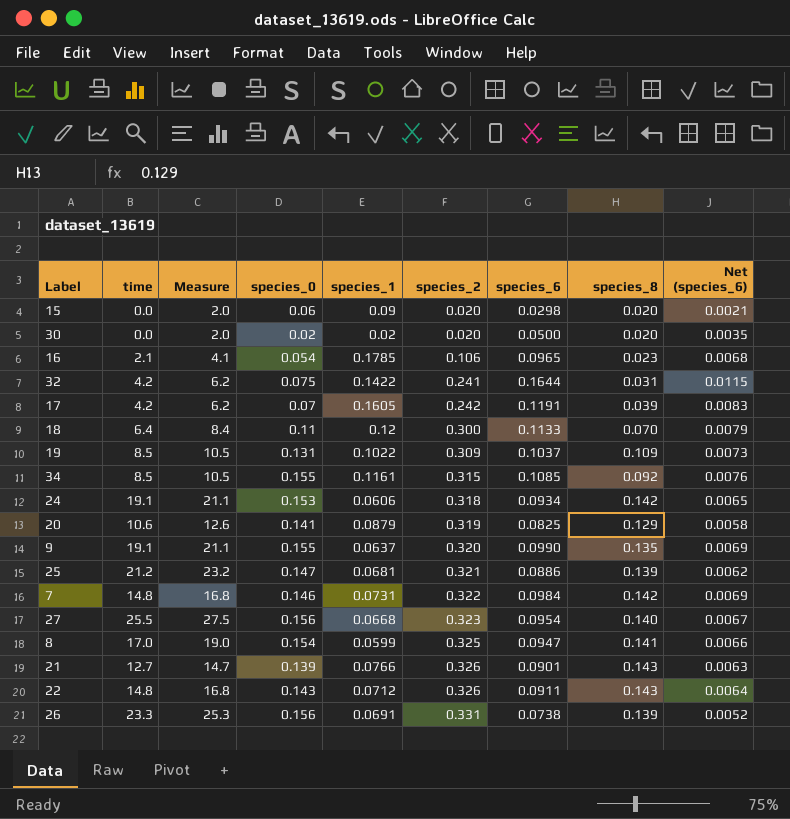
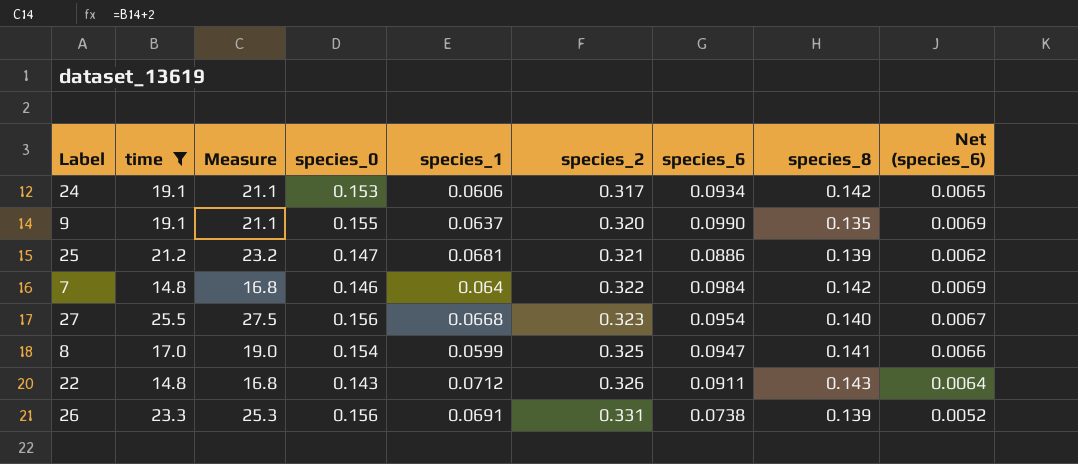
filter: none -> time >= 14.8
24 | species_2: 0.318 -> 0.317
7 | species_1: 0.0731 -> 0.064

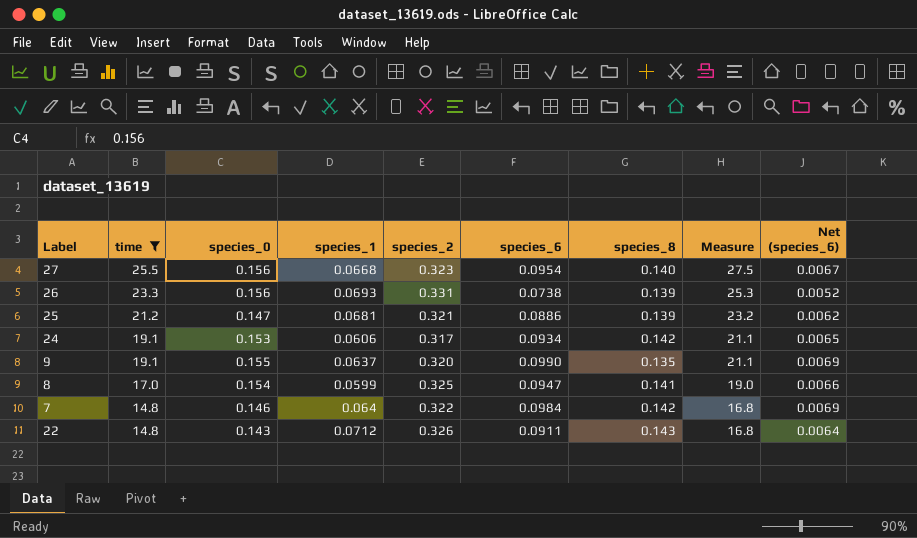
row order: species_2 ascending -> time descending
column Measure | position: 3 -> 8
26 | species_1: 0.0691 -> 0.0693

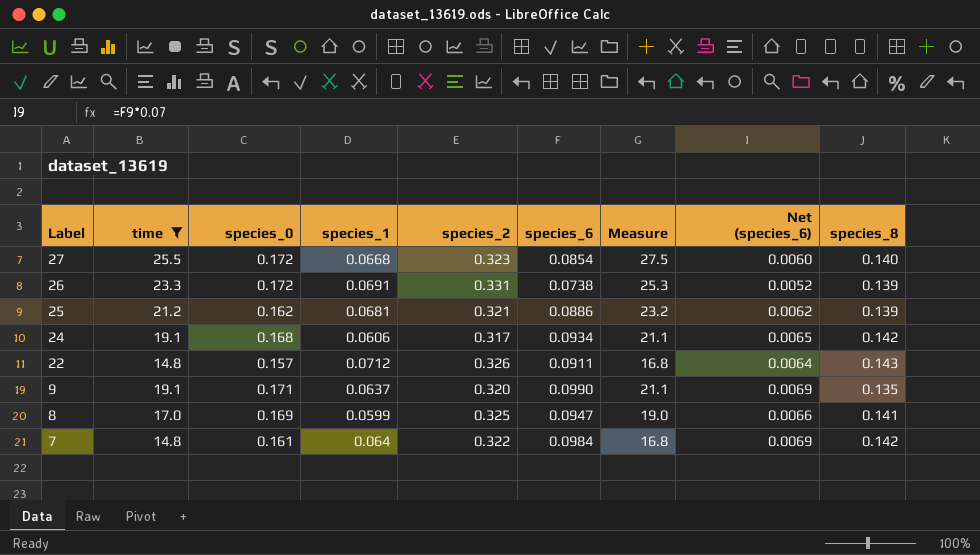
row order: time descending -> Label descending
column species_8 | position: 7 -> 9
27 | species_0: 0.156 -> 0.172
27 | species_6: 0.0954 -> 0.0854
27 | Net (species_6): 0.0067 -> 0.0060
26 | species_0: 0.156 -> 0.172
26 | species_1: 0.0693 -> 0.0691
25 | species_0: 0.147 -> 0.162
24 | species_0: 0.153 -> 0.168
22 | species_0: 0.143 -> 0.157
9 | species_0: 0.155 -> 0.171
8 | species_0: 0.154 -> 0.169
7 | species_0: 0.146 -> 0.161

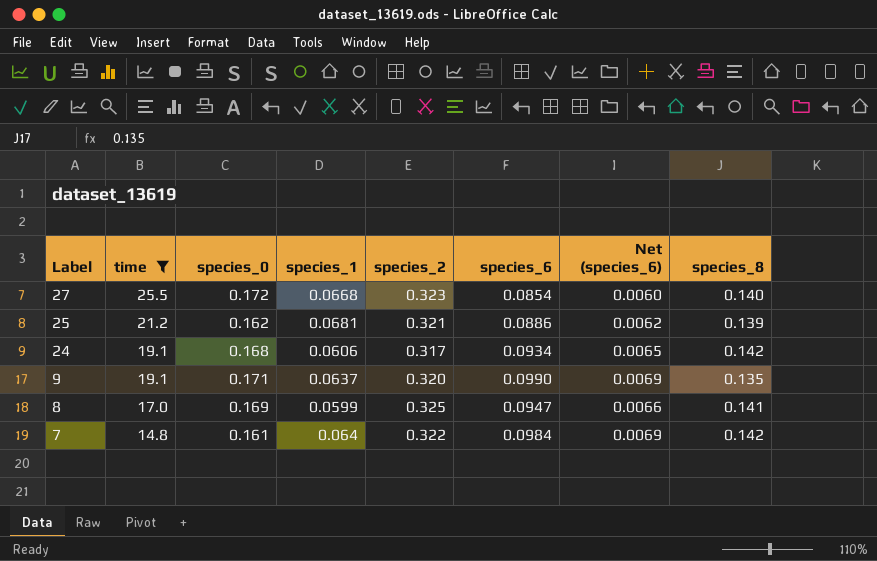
column Measure | formula: [time] + 2 -> none
row 26: 23.3 | 0.172 | 0.0691 | 0.331 | 0.0738 | 25.3 | 0.0052 | 0.139 -> none
row 22: 14.8 | 0.157 | 0.0712 | 0.326 | 0.0911 | 16.8 | 0.0064 | 0.143 -> none

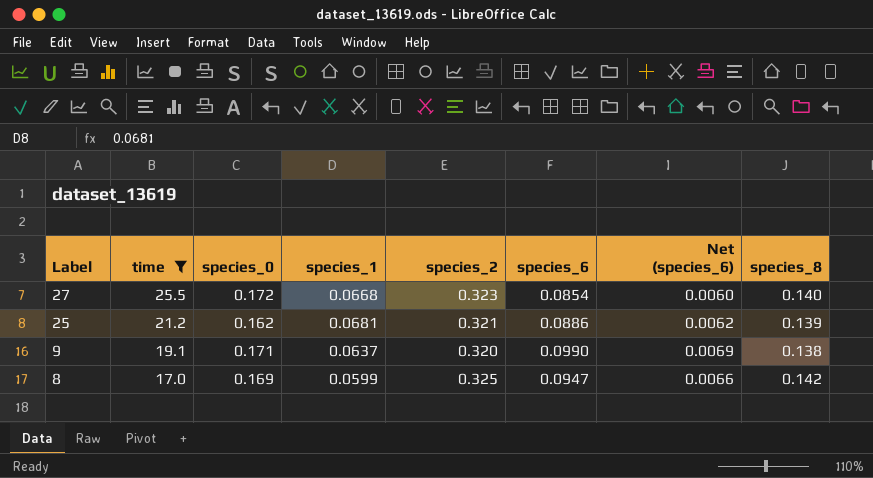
row 24: 19.1 | 0.168 | 0.0606 | 0.317 | 0.0934 | 0.0065 | 0.142 -> none
row 7: 14.8 | 0.161 | 0.064 | 0.322 | 0.0984 | 0.0069 | 0.142 -> none
9 | species_8: 0.135 -> 0.138
8 | species_8: 0.141 -> 0.142

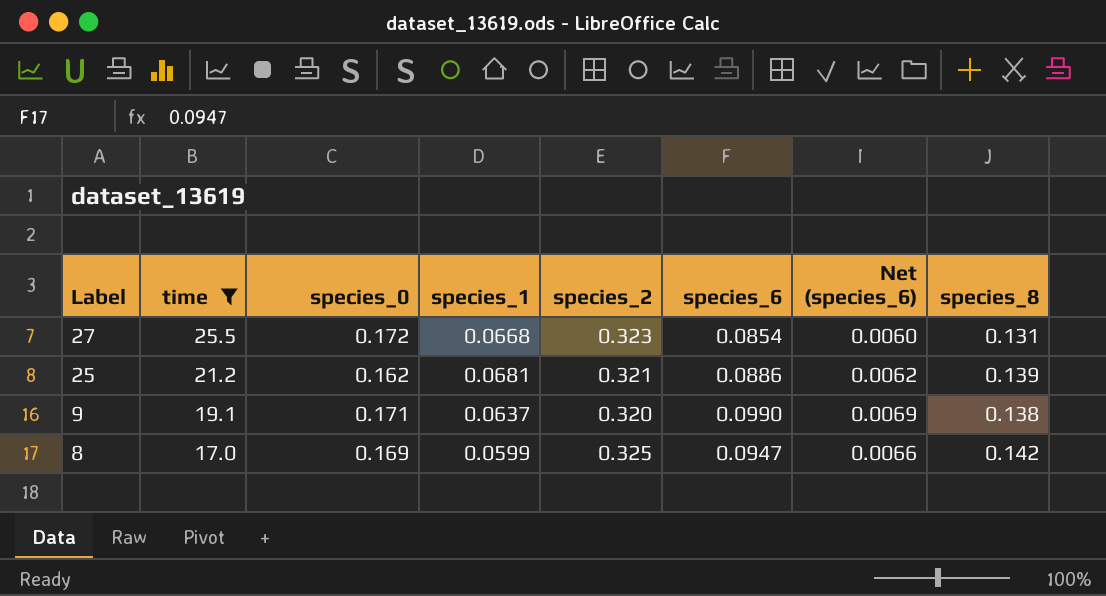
27 | species_8: 0.140 -> 0.131

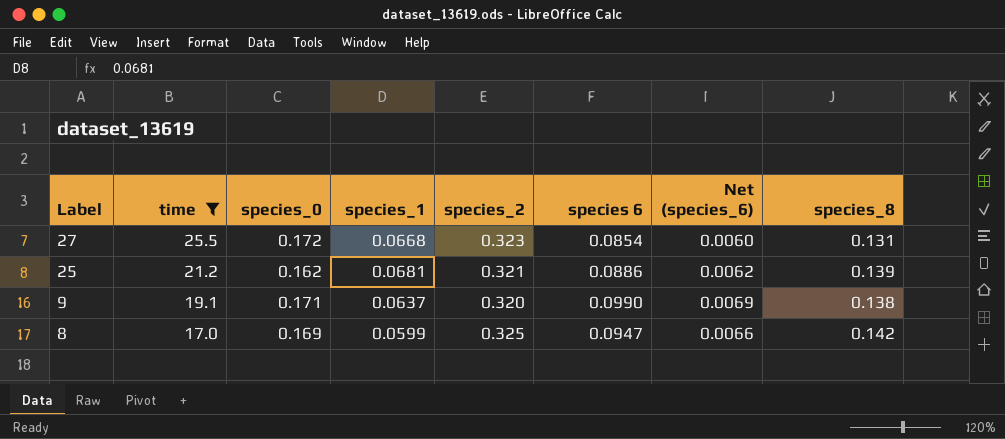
column name: species_6 -> species 6

